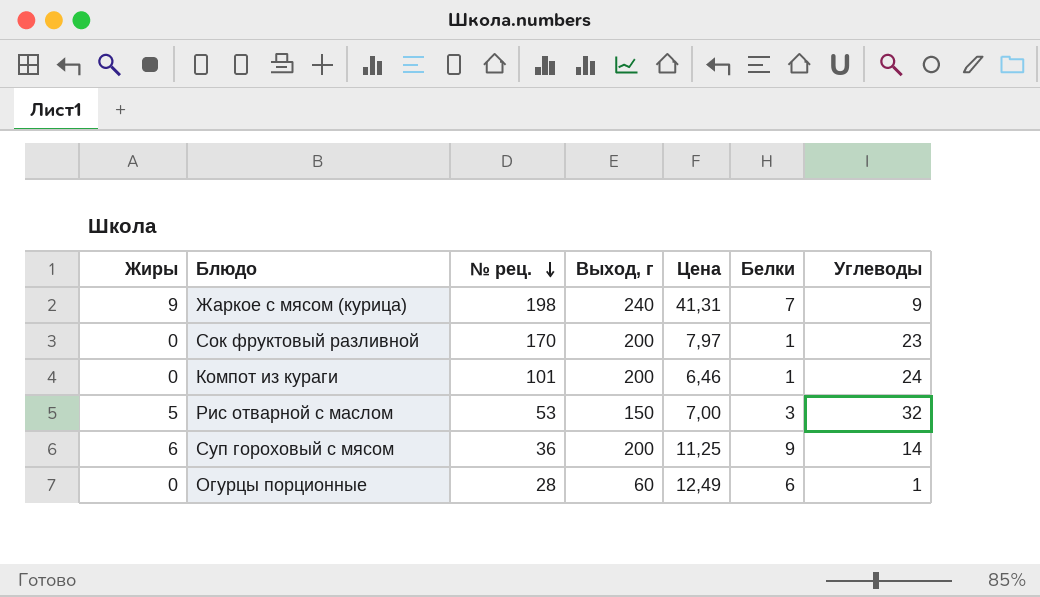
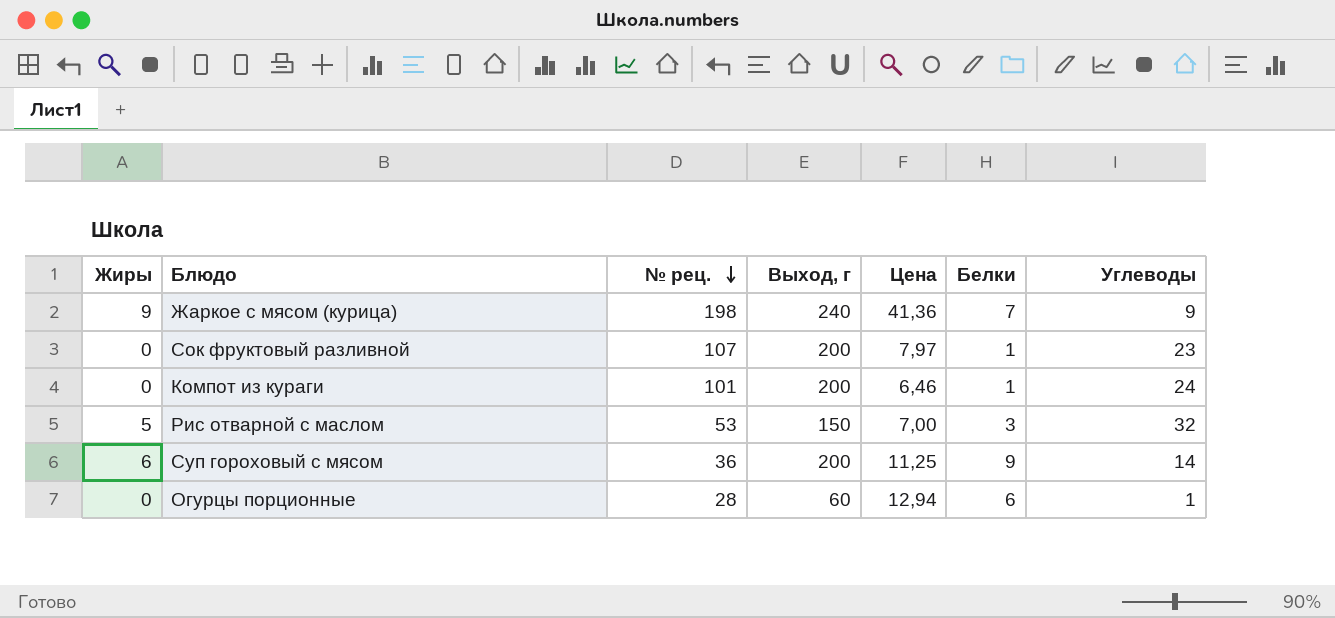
Жаркое с мясом (курица) | Цена: 41,31 -> 41,36
Сок фруктовый разливной | № рец.: 170 -> 107
Огурцы порционные | Цена: 12,49 -> 12,94

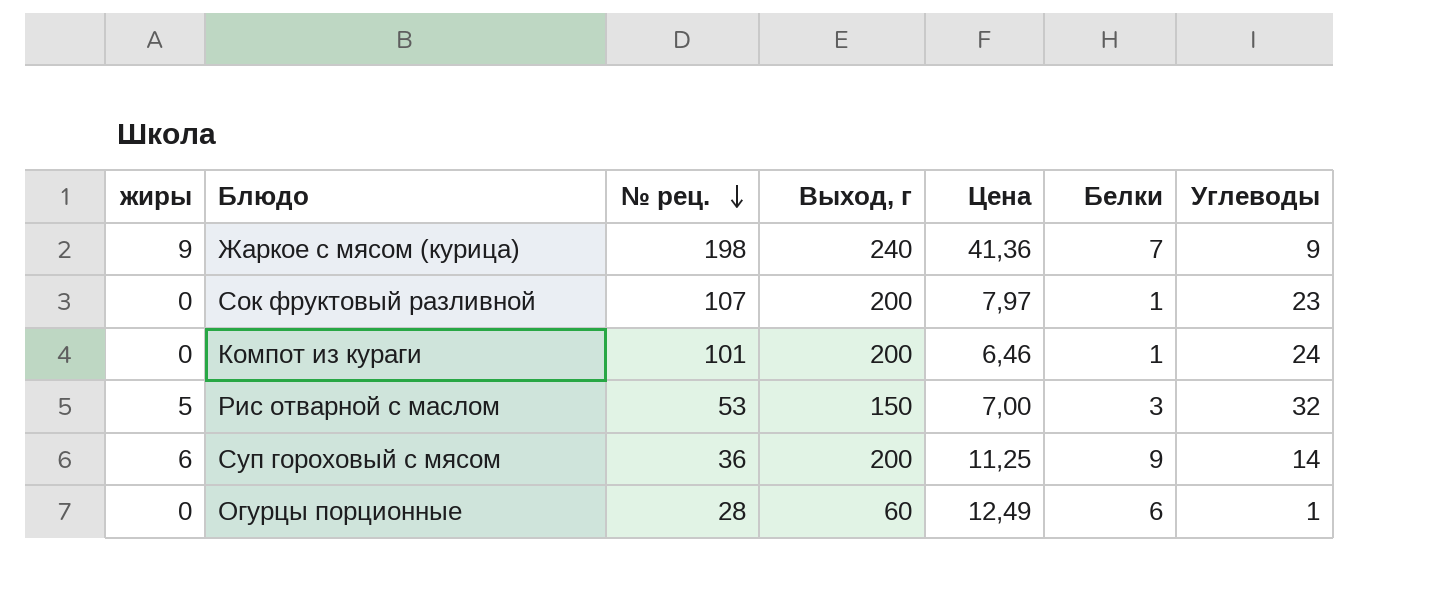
column name: Жиры -> жиры
Огурцы порционные | Цена: 12,94 -> 12,49

